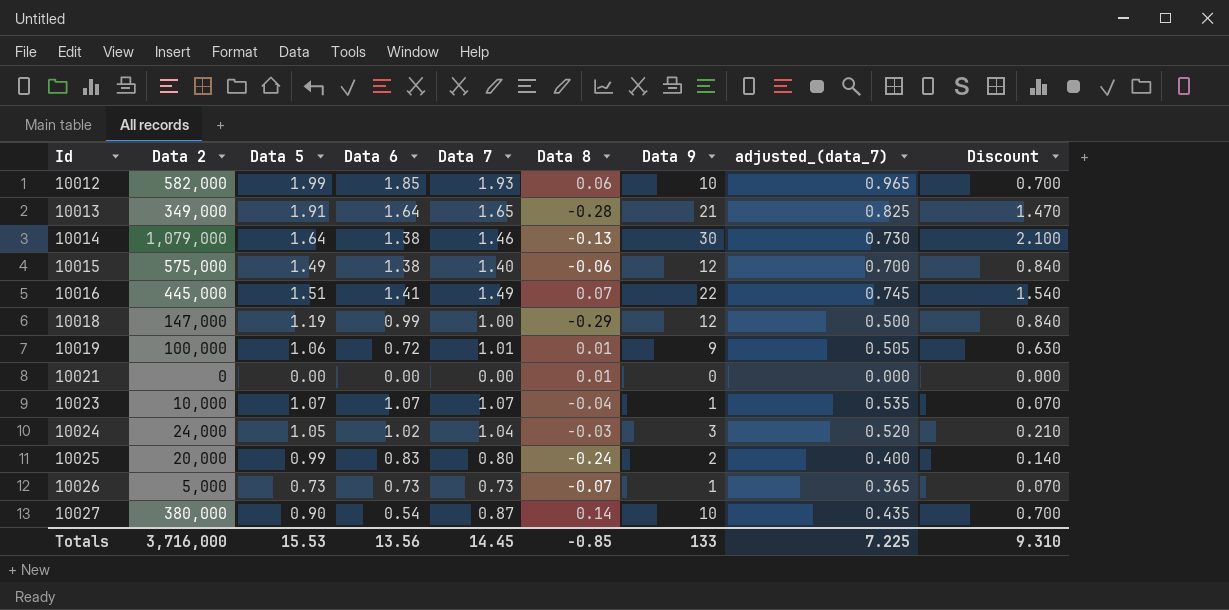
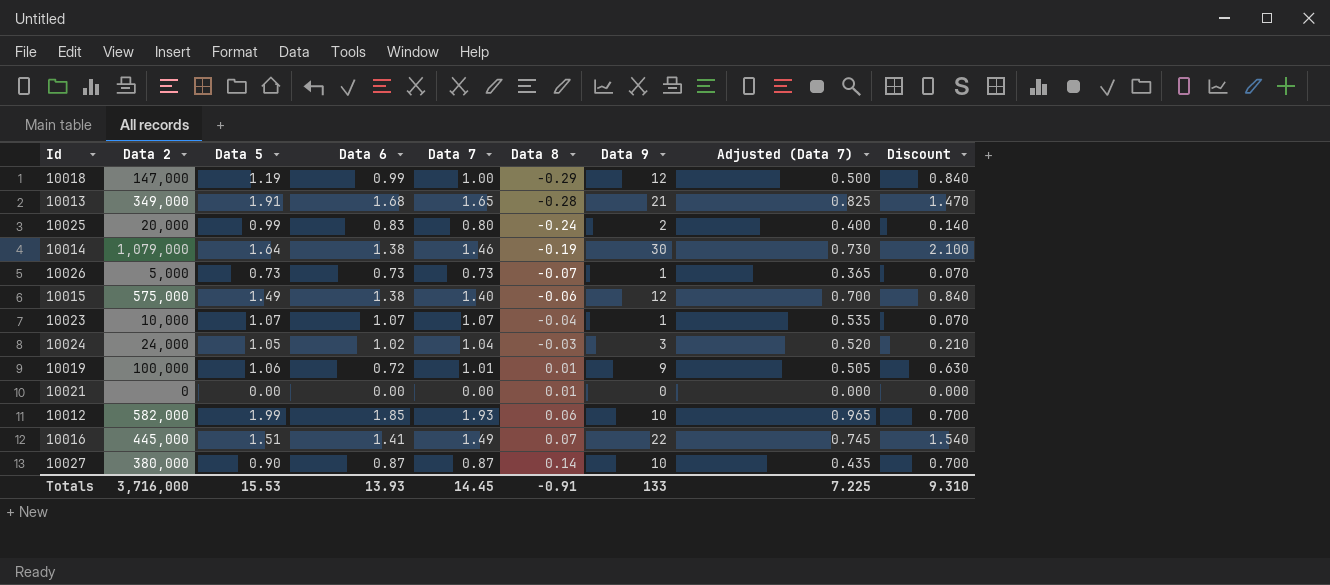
row order: Id ascending -> Data 8 ascending
column name: adjusted_(data_7) -> Adjusted (Data 7)
10013 | Data 6: 1.64 -> 1.68
10014 | Data 8: -0.13 -> -0.19
10027 | Data 6: 0.54 -> 0.87
Totals | Data 6: 13.56 -> 13.93
Totals | Data 8: -0.85 -> -0.91

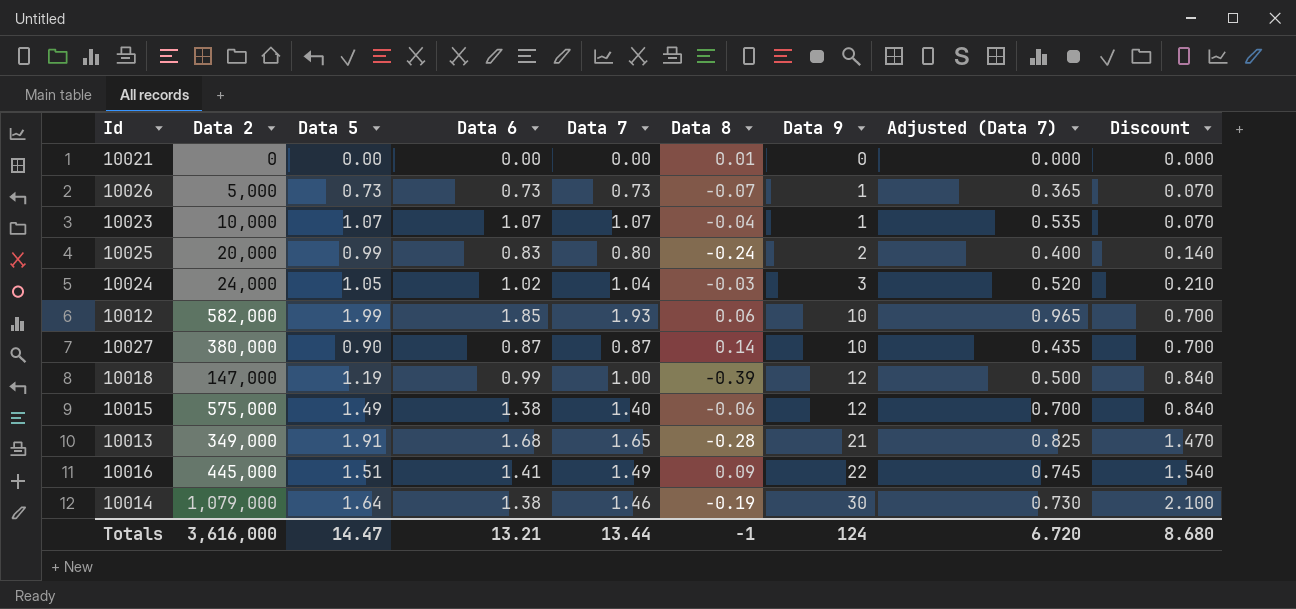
row order: Data 8 ascending -> Data 9 ascending
row 10019: 100,000 | 1.06 | 0.72 | 1.01 | 0.01 | 9 | 0.505 | 0.630 -> none
10018 | Data 8: -0.29 -> -0.39
10016 | Data 8: 0.07 -> 0.09
Totals | Data 2: 3,716,000 -> 3,616,000
Totals | Data 5: 15.53 -> 14.47
Totals | Data 6: 13.93 -> 13.21
Totals | Data 7: 14.45 -> 13.44
Totals | Data 8: -0.91 -> -1
Totals | Data 9: 133 -> 124
Totals | Adjusted (Data 7): 7.225 -> 6.720
Totals | Discount: 9.310 -> 8.680

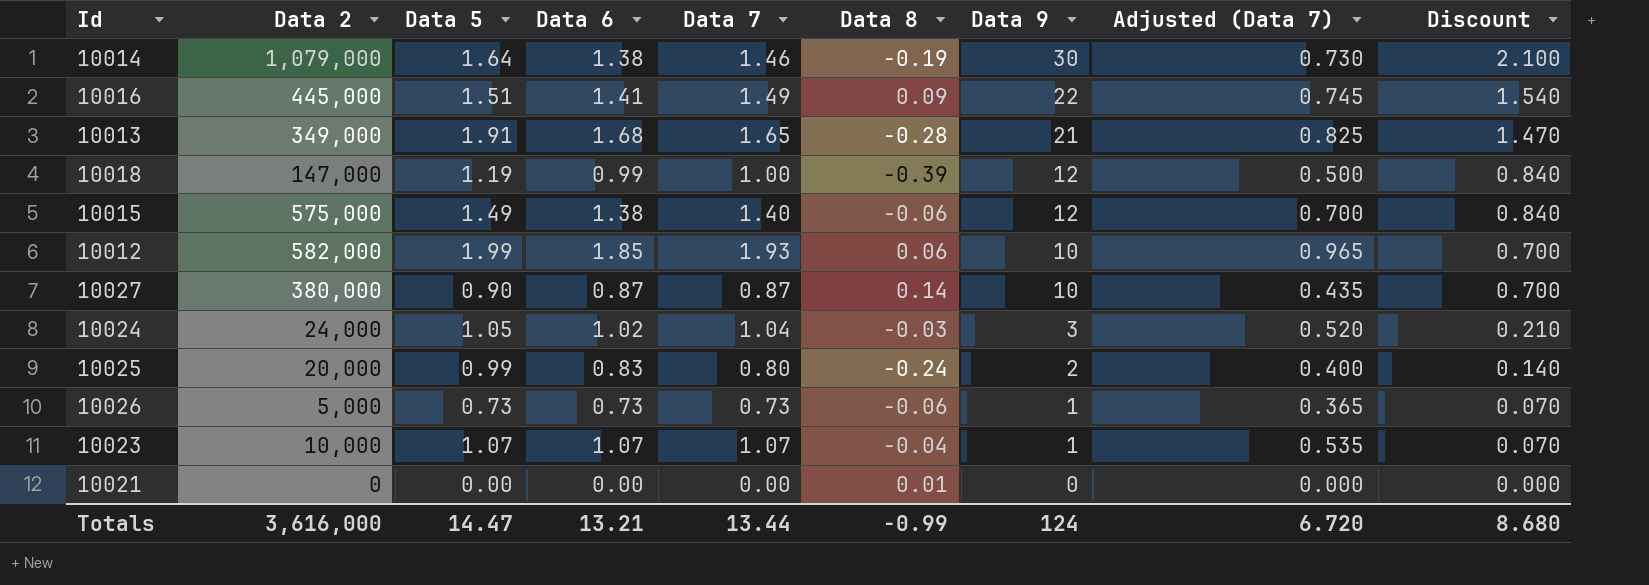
row order: Data 9 ascending -> Data 9 descending
10026 | Data 8: -0.07 -> -0.06
Totals | Data 8: -1 -> -0.99

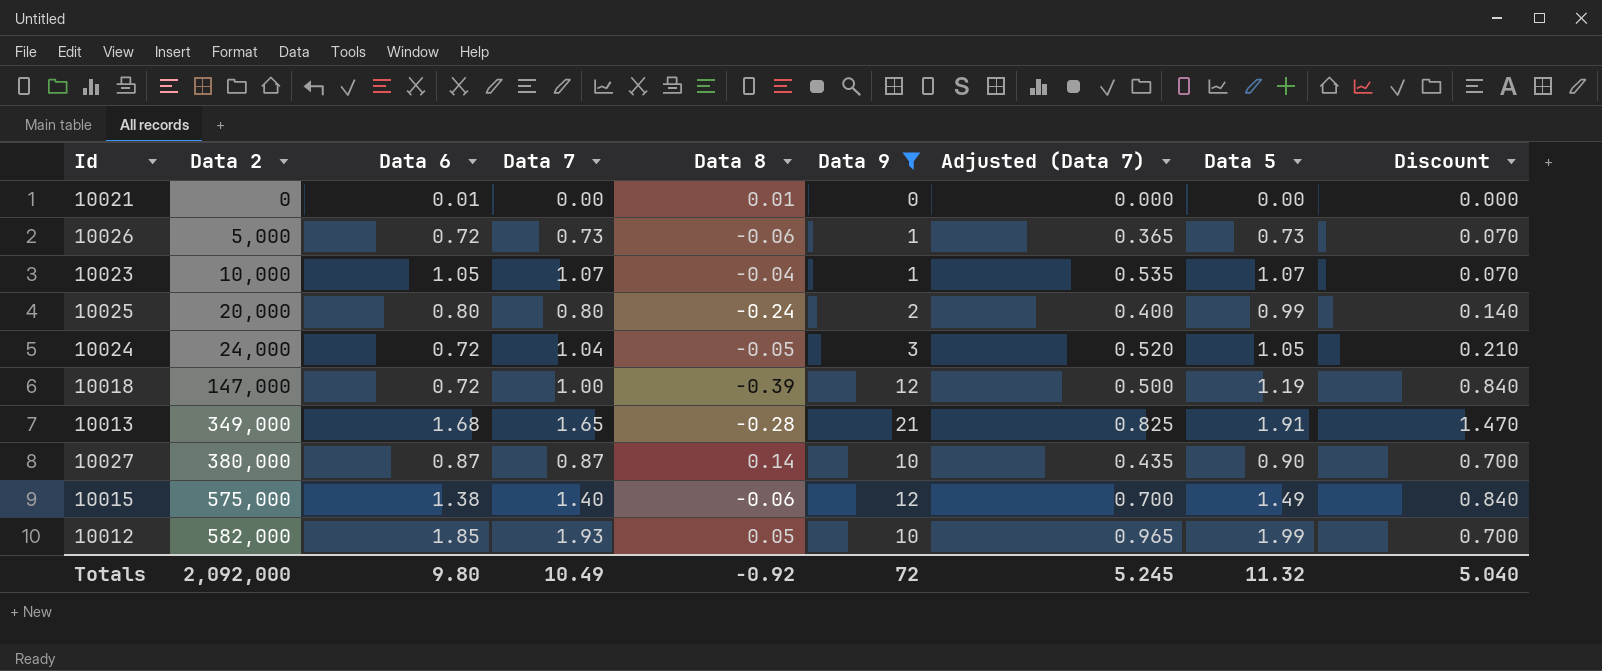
filter: none -> Data 9 <= 21
row order: Data 9 descending -> Data 2 ascending
column Data 5 | position: 3 -> 8
10021 | Data 6: 0.00 -> 0.01
10026 | Data 6: 0.73 -> 0.72
10023 | Data 6: 1.07 -> 1.05
10025 | Data 6: 0.83 -> 0.80
10024 | Data 6: 1.02 -> 0.72
10024 | Data 8: -0.03 -> -0.05
10018 | Data 6: 0.99 -> 0.72
10012 | Data 8: 0.06 -> 0.05
Totals | Data 2: 3,616,000 -> 2,092,000
Totals | Data 6: 13.21 -> 9.80
Totals | Data 7: 13.44 -> 10.49
Totals | Data 8: -0.99 -> -0.92
Totals | Data 9: 124 -> 72
Totals | Adjusted (Data 7): 6.720 -> 5.245
Totals | Data 5: 14.47 -> 11.32
Totals | Discount: 8.680 -> 5.040

